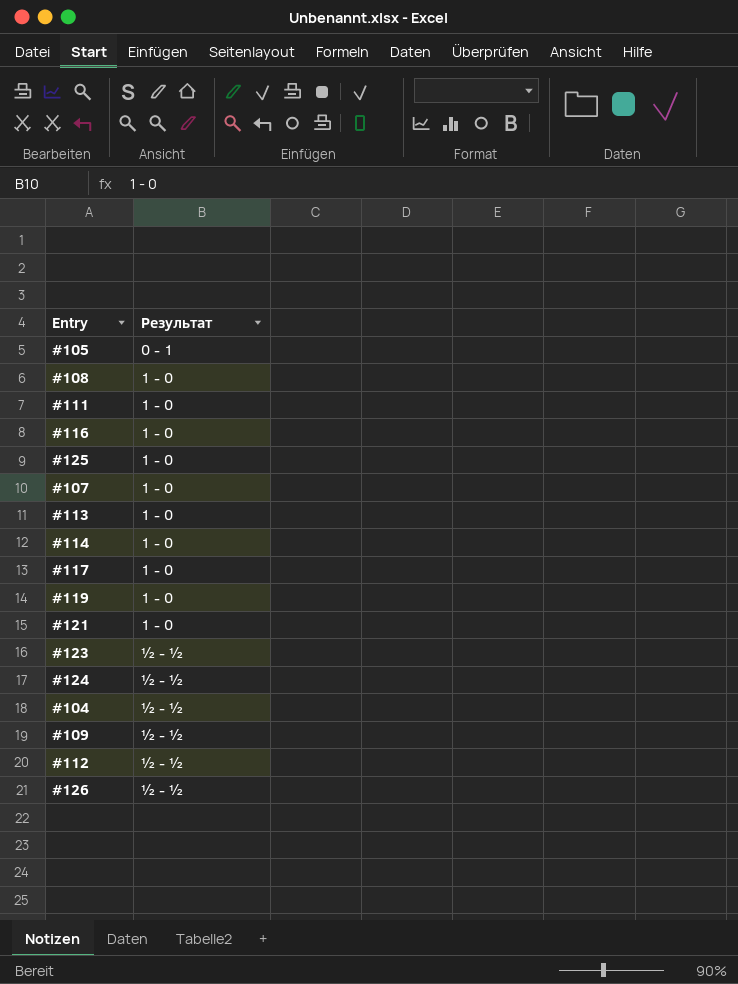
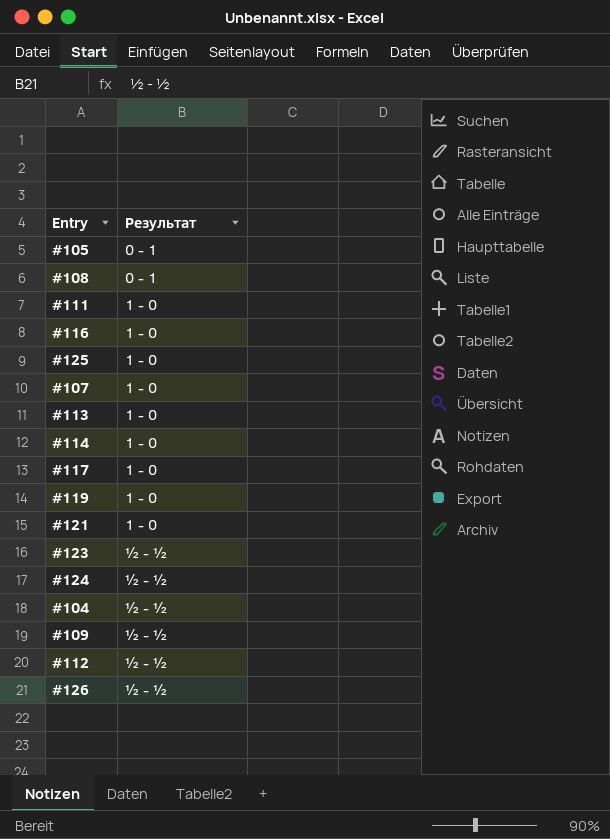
#108 | Результат: 1 - 0 -> 0 - 1

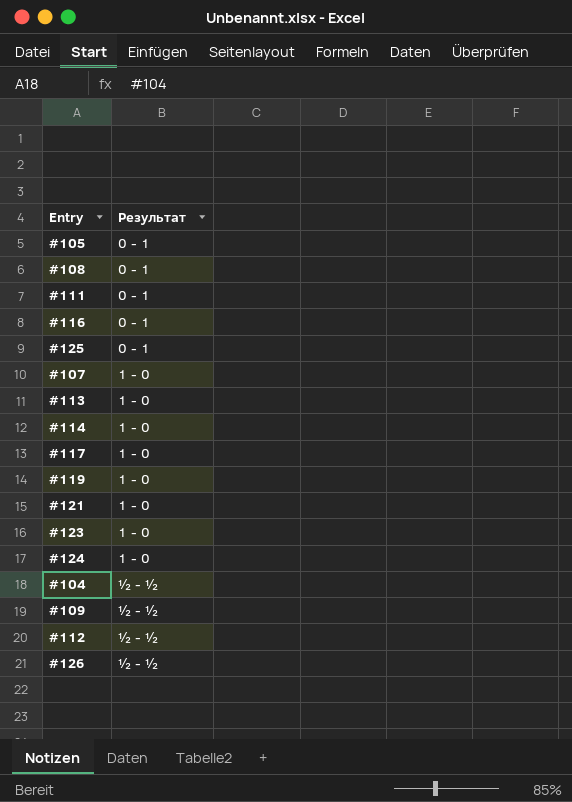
#111 | Результат: 1 - 0 -> 0 - 1
#116 | Результат: 1 - 0 -> 0 - 1
#125 | Результат: 1 - 0 -> 0 - 1
#123 | Результат: ½ - ½ -> 1 - 0
#124 | Результат: ½ - ½ -> 1 - 0

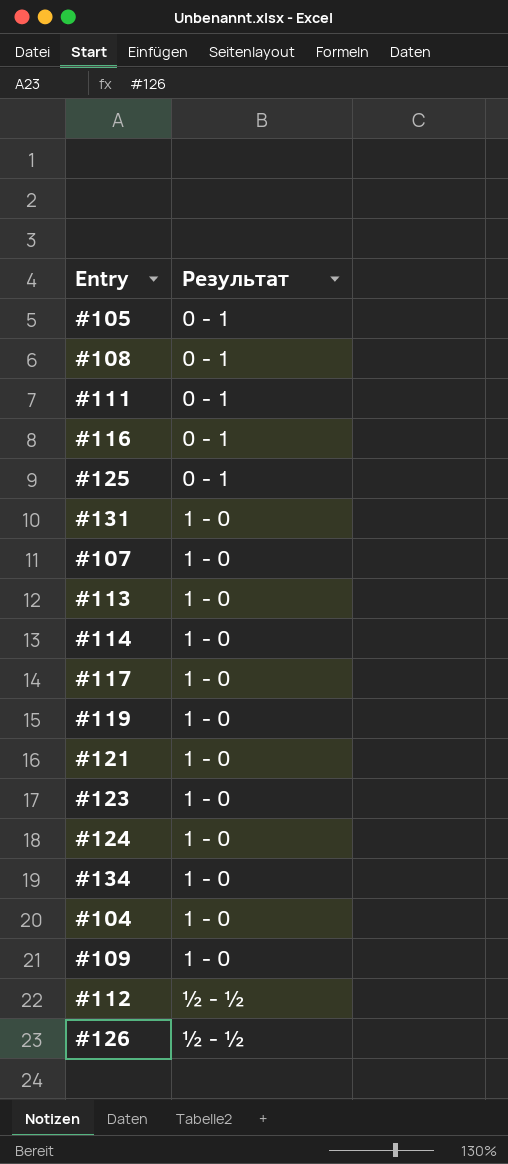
row #131: none -> 1 - 0
row #134: none -> 1 - 0
#104 | Результат: ½ - ½ -> 1 - 0
#109 | Результат: ½ - ½ -> 1 - 0

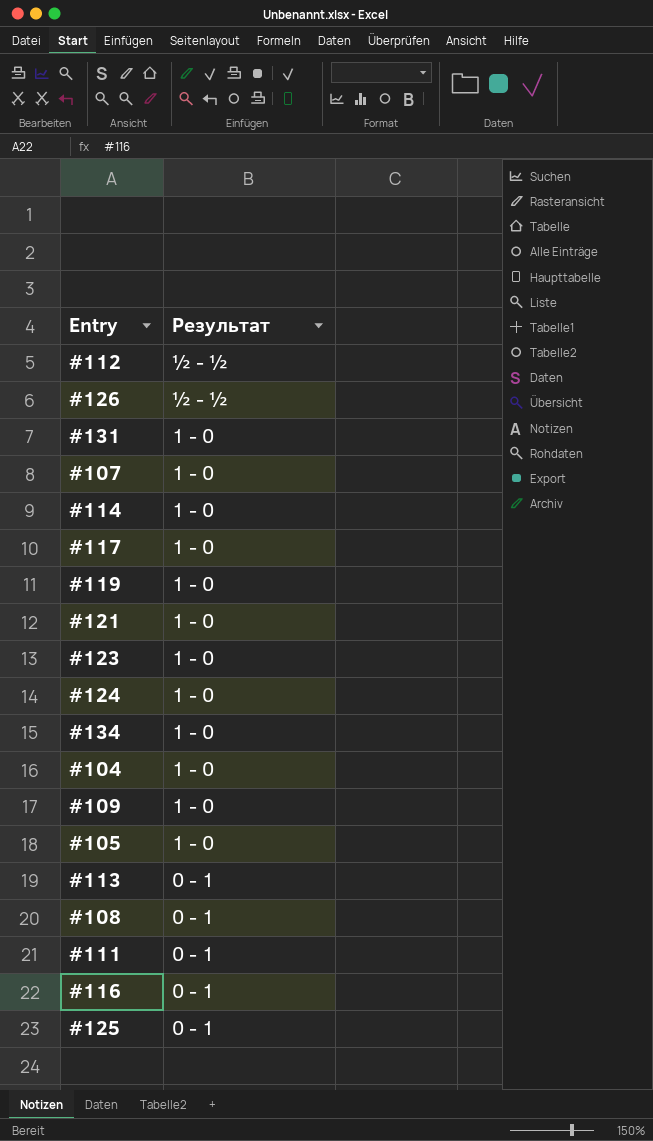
row order: Результат ascending -> Результат descending
#105 | Результат: 0 - 1 -> 1 - 0
#113 | Результат: 1 - 0 -> 0 - 1

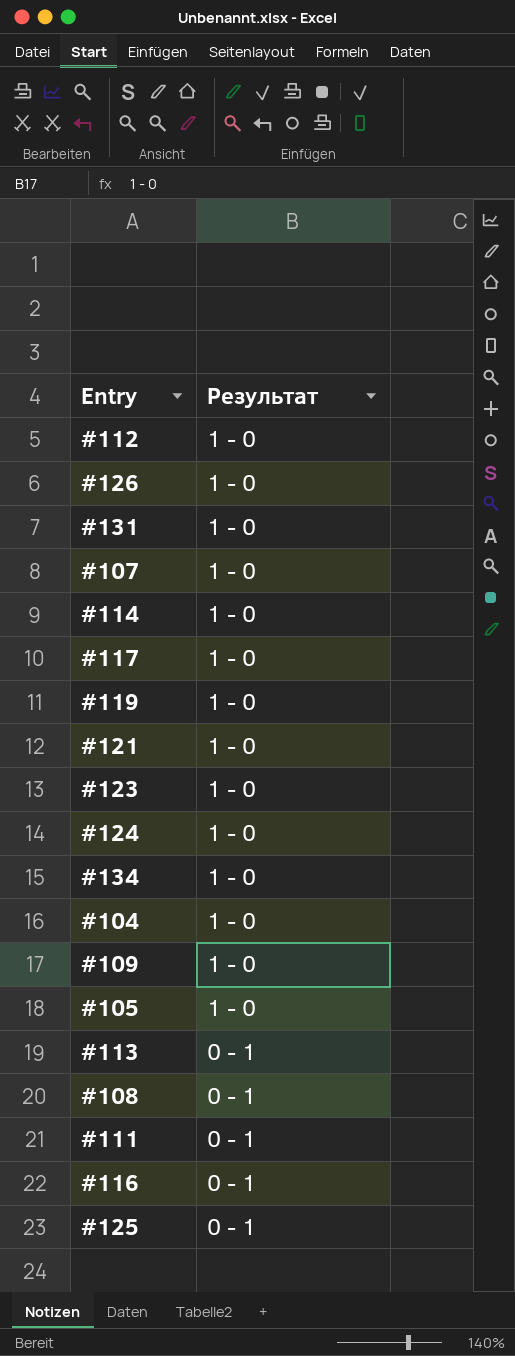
#112 | Результат: ½ - ½ -> 1 - 0
#126 | Результат: ½ - ½ -> 1 - 0

